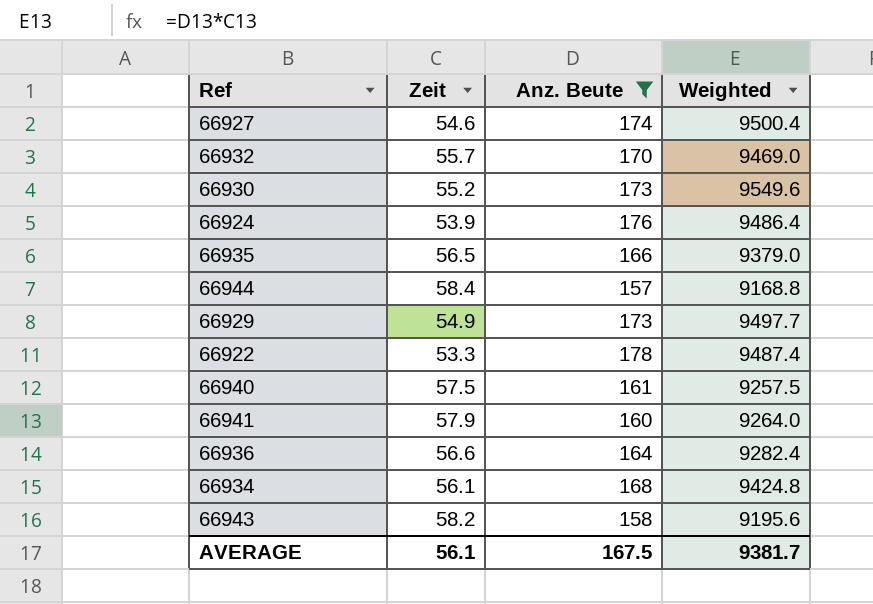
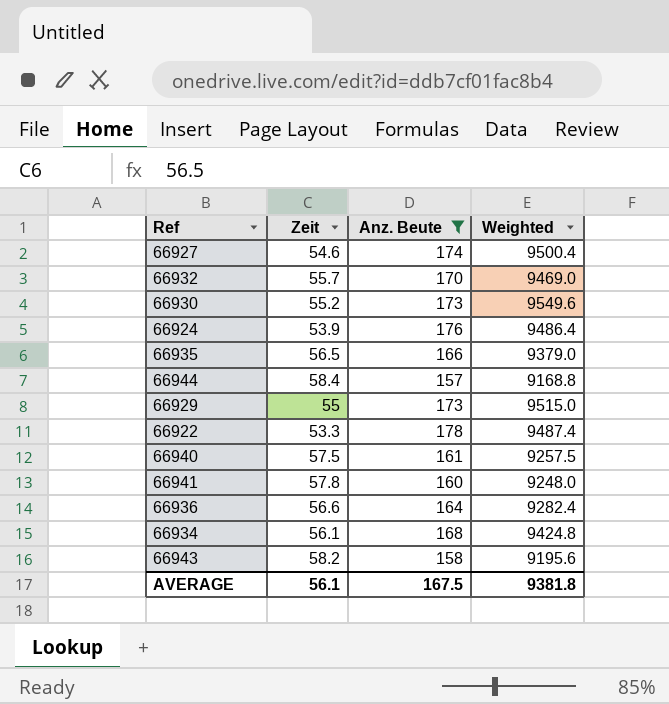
66929 | Zeit: 54.9 -> 55
66929 | Weighted: 9497.7 -> 9515.0
66941 | Zeit: 57.9 -> 57.8
66941 | Weighted: 9264.0 -> 9248.0
AVERAGE | Weighted: 9381.7 -> 9381.8

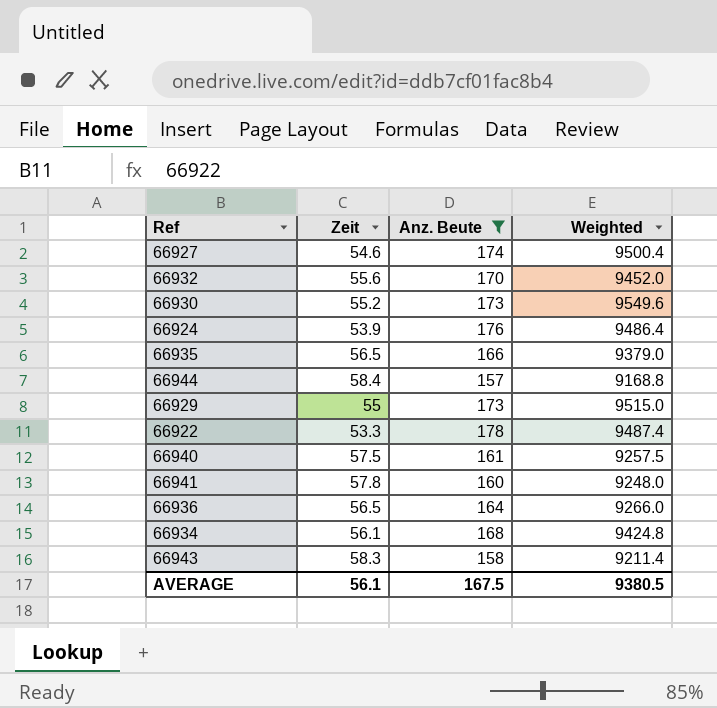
66932 | Zeit: 55.7 -> 55.6
66932 | Weighted: 9469.0 -> 9452.0
66936 | Zeit: 56.6 -> 56.5
66936 | Weighted: 9282.4 -> 9266.0
66943 | Zeit: 58.2 -> 58.3
66943 | Weighted: 9195.6 -> 9211.4
AVERAGE | Weighted: 9381.8 -> 9380.5

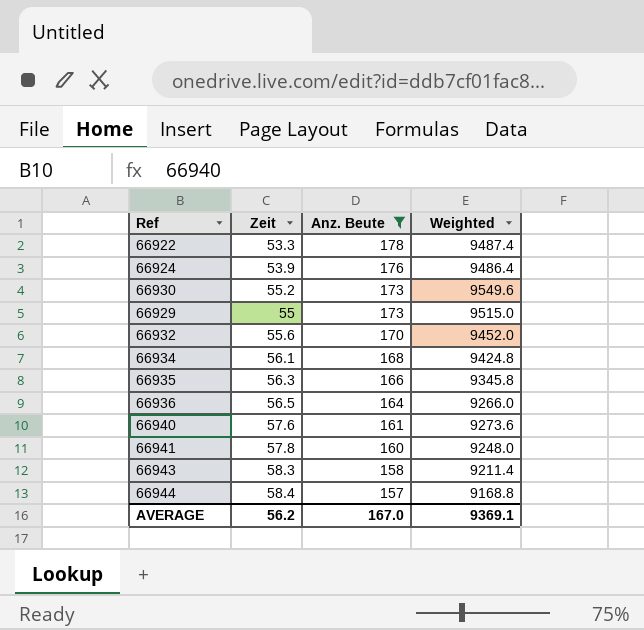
row order: none -> Anz. Beute descending
row 66927: 54.6 | 174 | 9500.4 -> none
66935 | Zeit: 56.5 -> 56.3
66935 | Weighted: 9379.0 -> 9345.8
66940 | Zeit: 57.5 -> 57.6
66940 | Weighted: 9257.5 -> 9273.6
AVERAGE | Zeit: 56.1 -> 56.2
AVERAGE | Anz. Beute: 167.5 -> 167.0
AVERAGE | Weighted: 9380.5 -> 9369.1

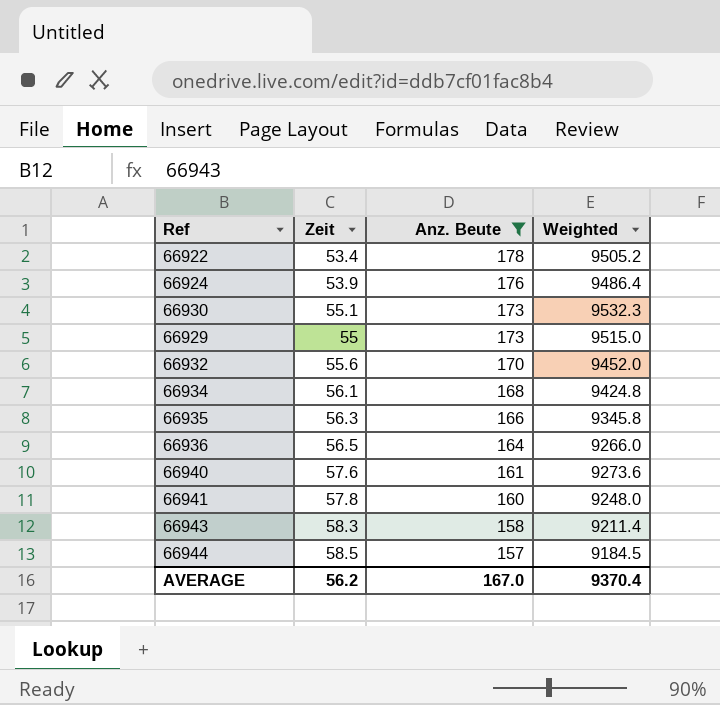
66922 | Zeit: 53.3 -> 53.4
66922 | Weighted: 9487.4 -> 9505.2
66930 | Zeit: 55.2 -> 55.1
66930 | Weighted: 9549.6 -> 9532.3
66944 | Zeit: 58.4 -> 58.5
66944 | Weighted: 9168.8 -> 9184.5
AVERAGE | Weighted: 9369.1 -> 9370.4

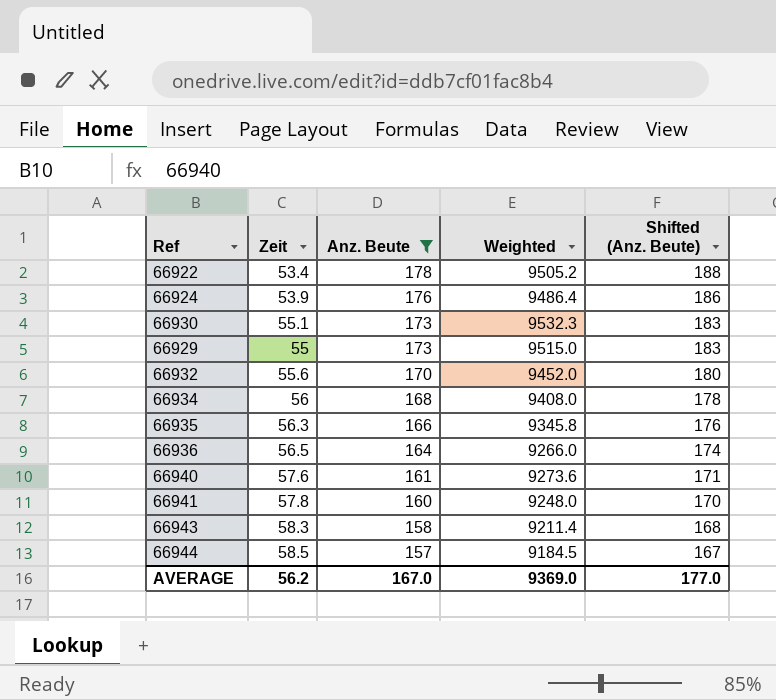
column Shifted (Anz. Beute) | formula: none -> [Anz. Beute] + 10
66934 | Zeit: 56.1 -> 56
66934 | Weighted: 9424.8 -> 9408.0
AVERAGE | Weighted: 9370.4 -> 9369.0

